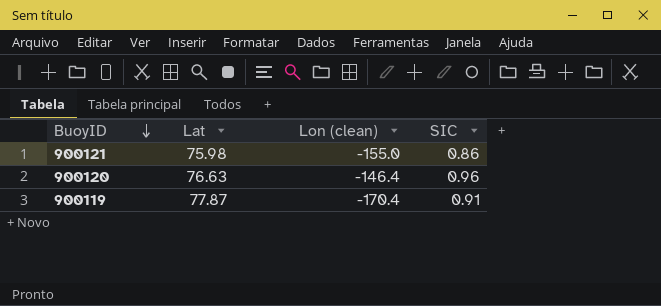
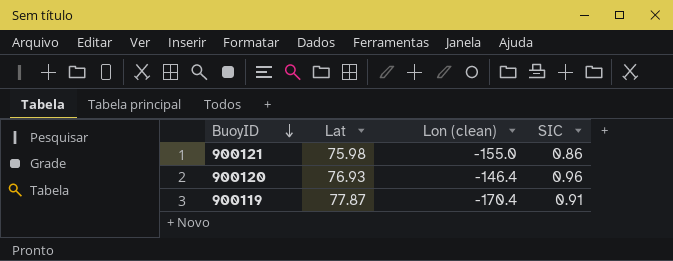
900120 | Lat: 76.63 -> 76.93

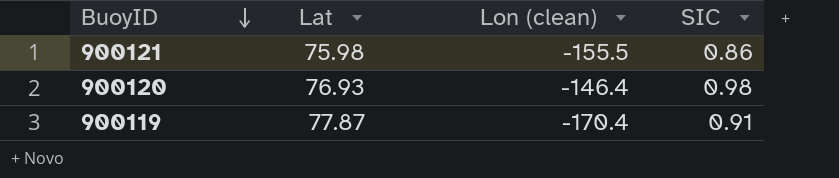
900121 | Lon (clean): -155.0 -> -155.5
900120 | SIC: 0.96 -> 0.98

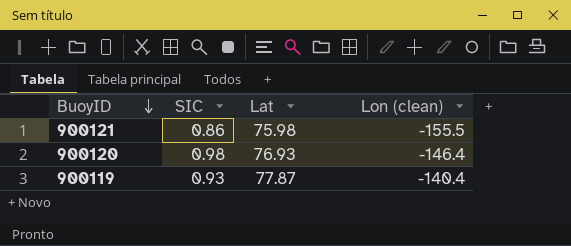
column SIC | position: 4 -> 2
900119 | SIC: 0.91 -> 0.93
900119 | Lon (clean): -170.4 -> -140.4

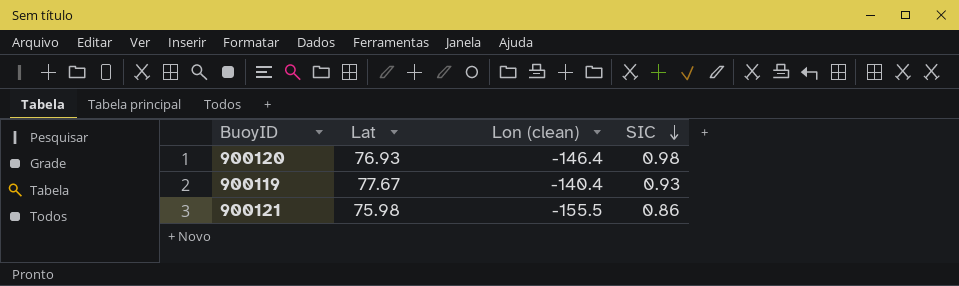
row order: BuoyID descending -> SIC descending
column SIC | position: 2 -> 4
900119 | Lat: 77.87 -> 77.67

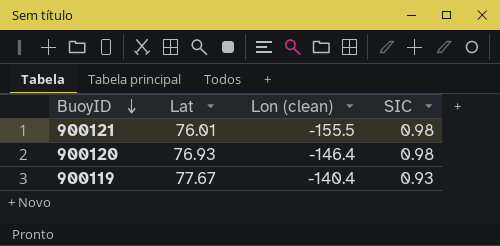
row order: SIC descending -> BuoyID descending
900121 | Lat: 75.98 -> 76.01
900121 | SIC: 0.86 -> 0.98

